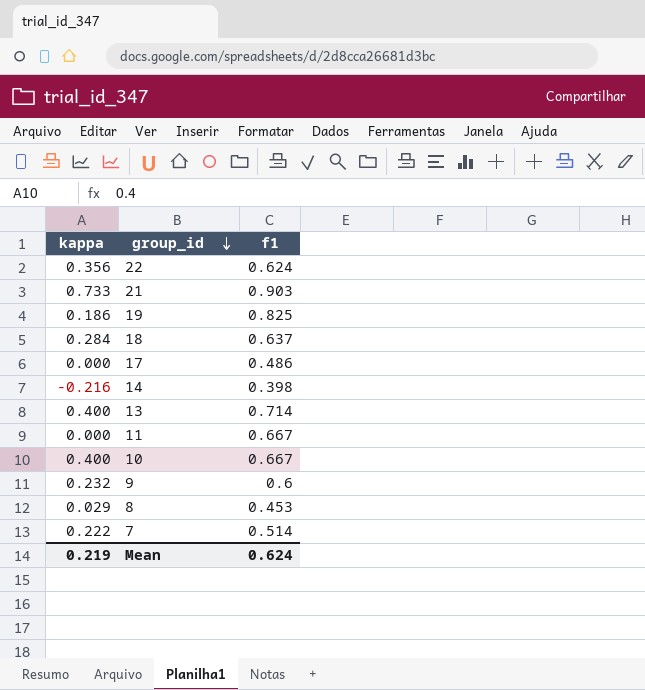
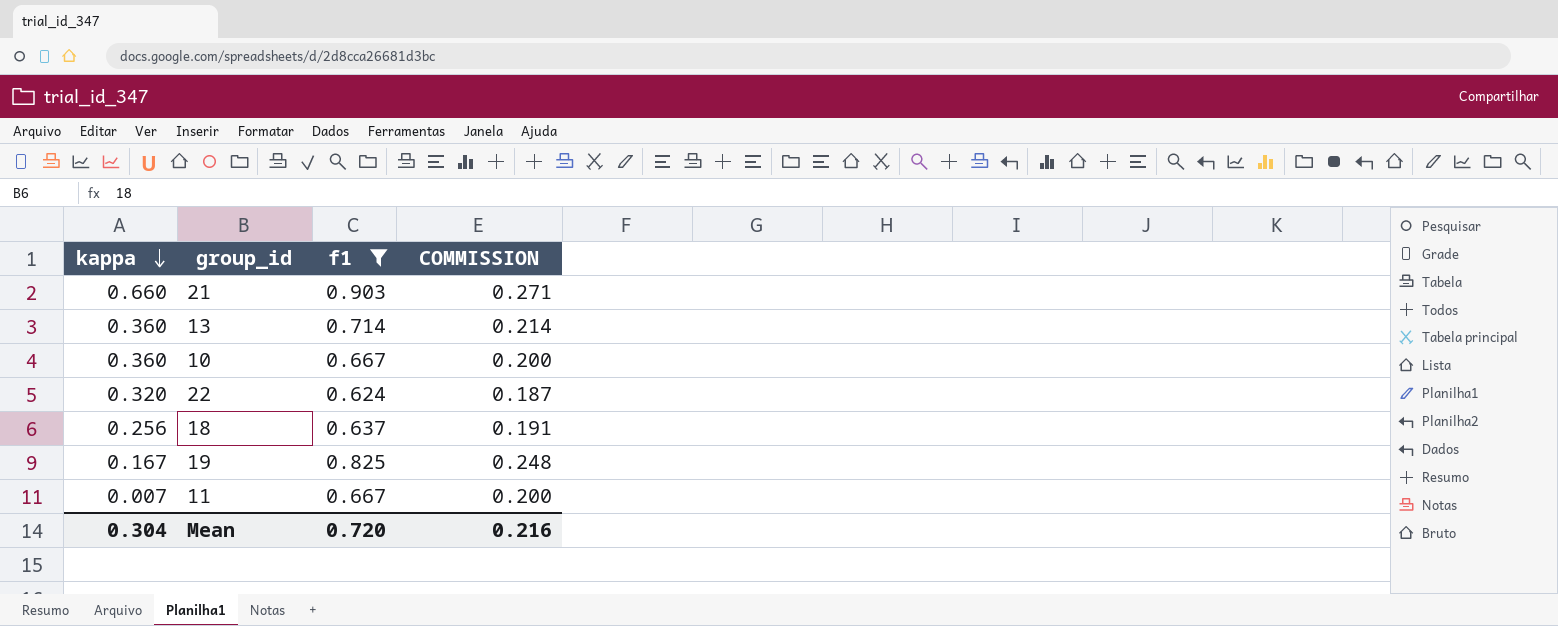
filter: none -> f1 >= 0.624
row order: group_id descending -> kappa descending
column COMMISSION | formula: none -> [f1] * 0.3
21 | kappa: 0.733 -> 0.660
13 | kappa: 0.400 -> 0.360
10 | kappa: 0.400 -> 0.360
22 | kappa: 0.356 -> 0.320
18 | kappa: 0.284 -> 0.256
19 | kappa: 0.186 -> 0.167
11 | kappa: 0.000 -> 0.007
Mean | kappa: 0.219 -> 0.304
Mean | f1: 0.624 -> 0.720

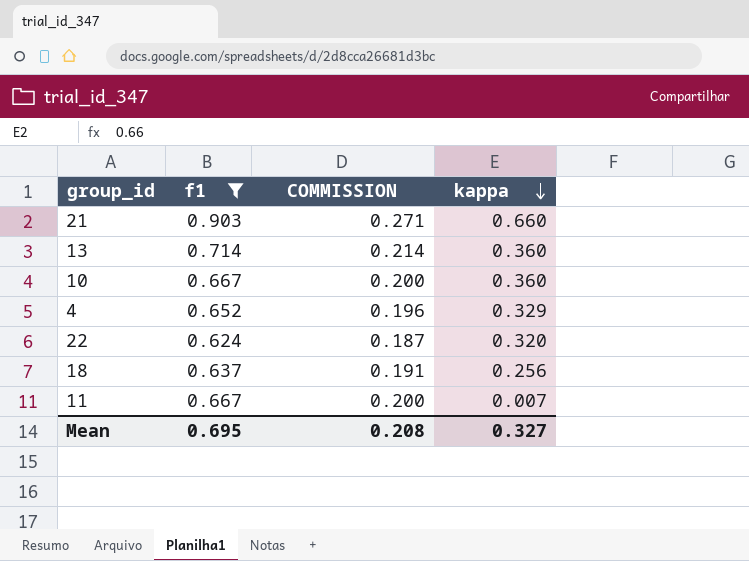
column kappa | position: 1 -> 4
row 19: 0.167 | 0.825 | 0.248 -> none
row 4: none -> 0.652 | 0.196 | 0.329
Mean | f1: 0.720 -> 0.695
Mean | COMMISSION: 0.216 -> 0.208
Mean | kappa: 0.304 -> 0.327

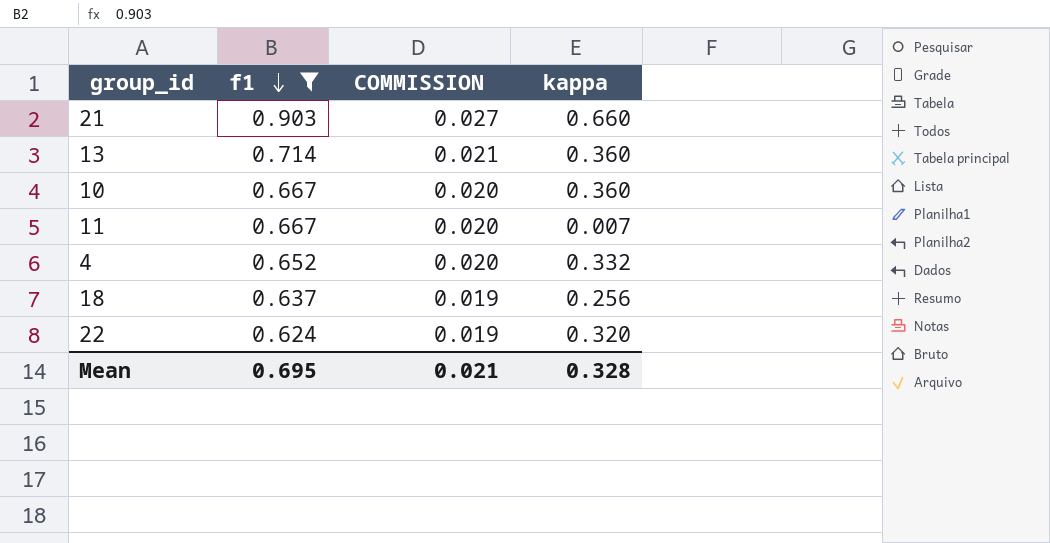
row order: kappa descending -> f1 descending
column COMMISSION | formula: [f1] * 0.3 -> [f1] * 0.03
4 | kappa: 0.329 -> 0.332
Mean | COMMISSION: 0.208 -> 0.021
Mean | kappa: 0.327 -> 0.328

